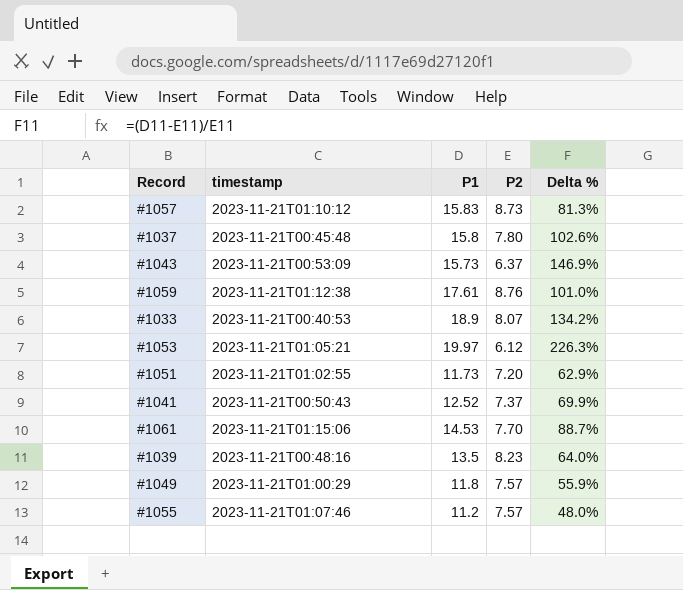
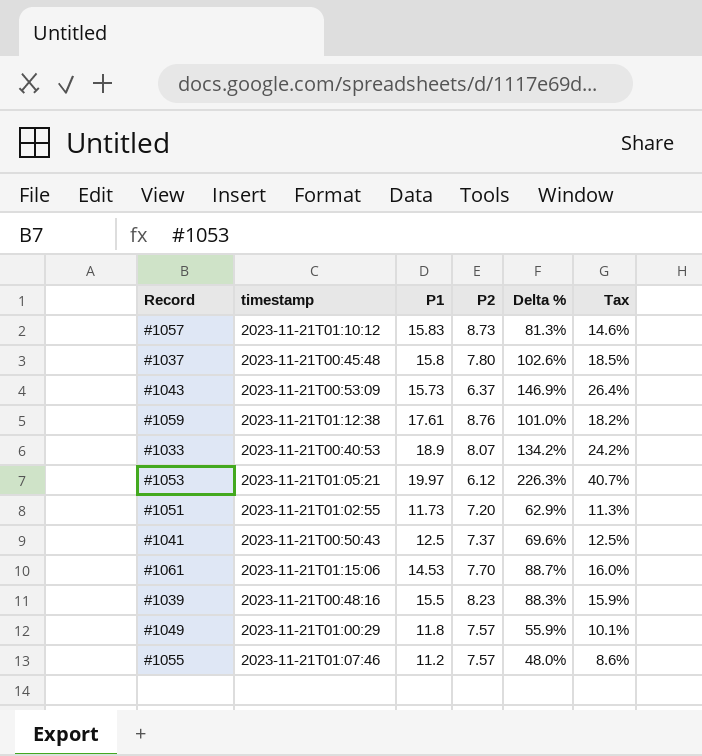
column Tax | formula: none -> [Delta %] * 0.18
#1041 | P1: 12.52 -> 12.5
#1041 | Delta %: 69.9% -> 69.6%
#1039 | P1: 13.5 -> 15.5
#1039 | Delta %: 64.0% -> 88.3%

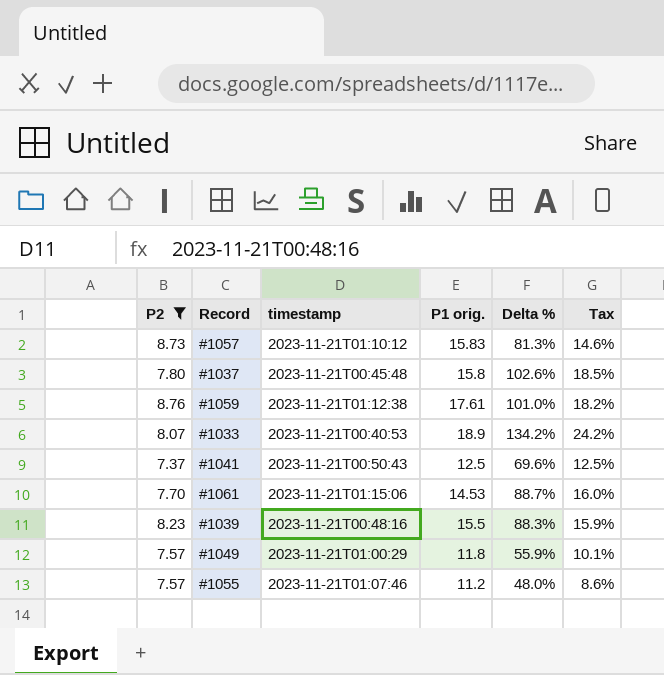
filter: none -> P2 >= 7.37
column P2 | position: 4 -> 1
column name: P1 -> P1 orig.

